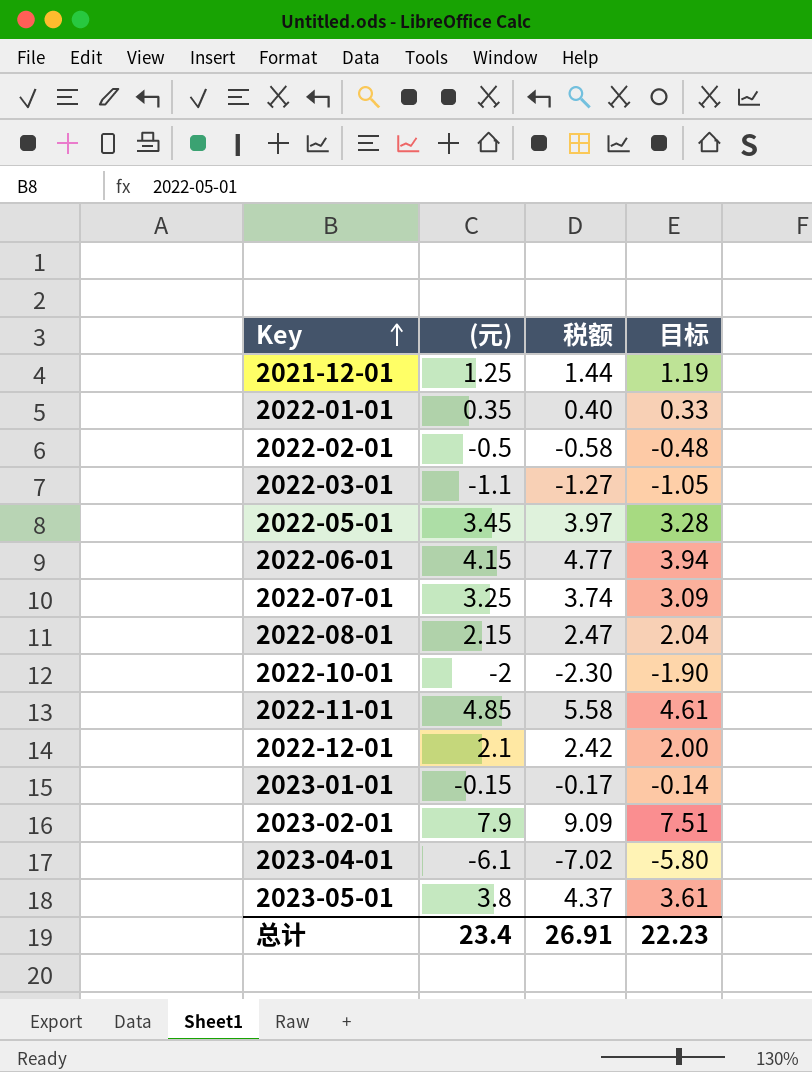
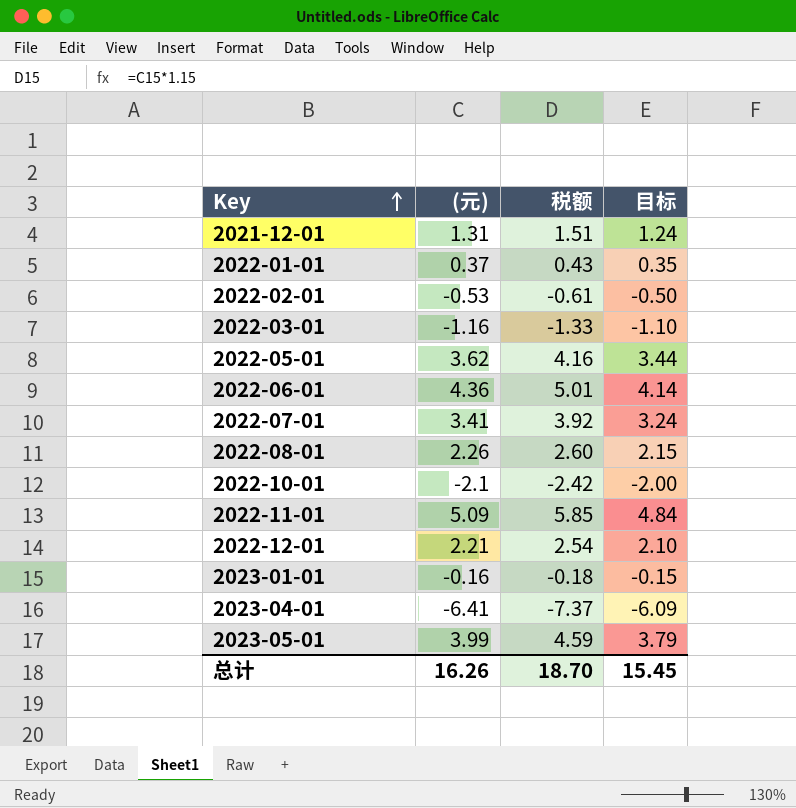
row 2023-02-01: 7.9 | 9.09 | 7.51 -> none
2021-12-01 | (元): 1.25 -> 1.31
2021-12-01 | 税额: 1.44 -> 1.51
2021-12-01 | 目标: 1.19 -> 1.24
2022-01-01 | (元): 0.35 -> 0.37
2022-01-01 | 税额: 0.40 -> 0.43
2022-01-01 | 目标: 0.33 -> 0.35
2022-02-01 | (元): -0.5 -> -0.53
2022-02-01 | 税额: -0.58 -> -0.61
2022-02-01 | 目标: -0.48 -> -0.50
2022-03-01 | (元): -1.1 -> -1.16
2022-03-01 | 税额: -1.27 -> -1.33
2022-03-01 | 目标: -1.05 -> -1.10
2022-05-01 | (元): 3.45 -> 3.62
2022-05-01 | 税额: 3.97 -> 4.16
2022-05-01 | 目标: 3.28 -> 3.44
2022-06-01 | (元): 4.15 -> 4.36
2022-06-01 | 税额: 4.77 -> 5.01
2022-06-01 | 目标: 3.94 -> 4.14
2022-07-01 | (元): 3.25 -> 3.41
2022-07-01 | 税额: 3.74 -> 3.92
2022-07-01 | 目标: 3.09 -> 3.24
2022-08-01 | (元): 2.15 -> 2.26
2022-08-01 | 税额: 2.47 -> 2.60
2022-08-01 | 目标: 2.04 -> 2.15
2022-10-01 | (元): -2 -> -2.1
2022-10-01 | 税额: -2.30 -> -2.42
2022-10-01 | 目标: -1.90 -> -2.00
2022-11-01 | (元): 4.85 -> 5.09
2022-11-01 | 税额: 5.58 -> 5.85
2022-11-01 | 目标: 4.61 -> 4.84
2022-12-01 | (元): 2.1 -> 2.21
2022-12-01 | 税额: 2.42 -> 2.54
2022-12-01 | 目标: 2.00 -> 2.10
2023-01-01 | (元): -0.15 -> -0.16
2023-01-01 | 税额: -0.17 -> -0.18
2023-01-01 | 目标: -0.14 -> -0.15
2023-04-01 | (元): -6.1 -> -6.41
2023-04-01 | 税额: -7.02 -> -7.37
2023-04-01 | 目标: -5.80 -> -6.09
2023-05-01 | (元): 3.8 -> 3.99
2023-05-01 | 税额: 4.37 -> 4.59
2023-05-01 | 目标: 3.61 -> 3.79
总计 | (元): 23.4 -> 16.26
总计 | 税额: 26.91 -> 18.70
总计 | 目标: 22.23 -> 15.45

